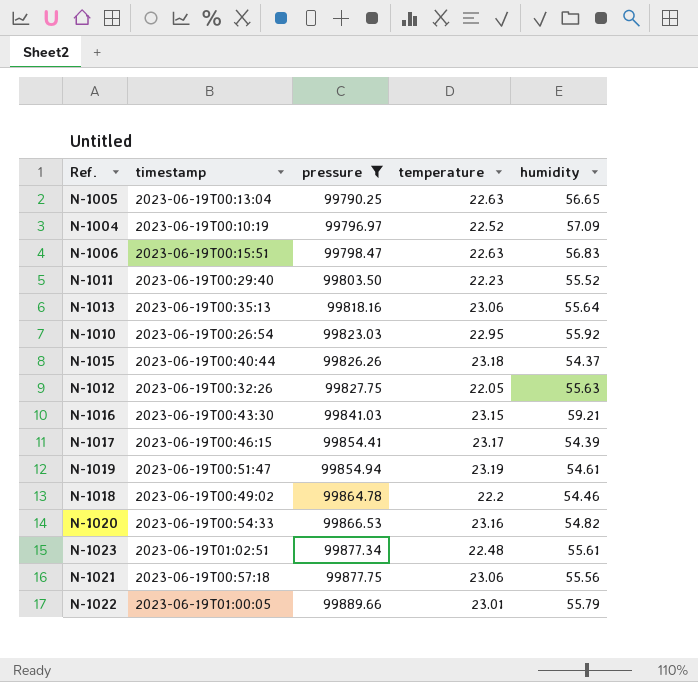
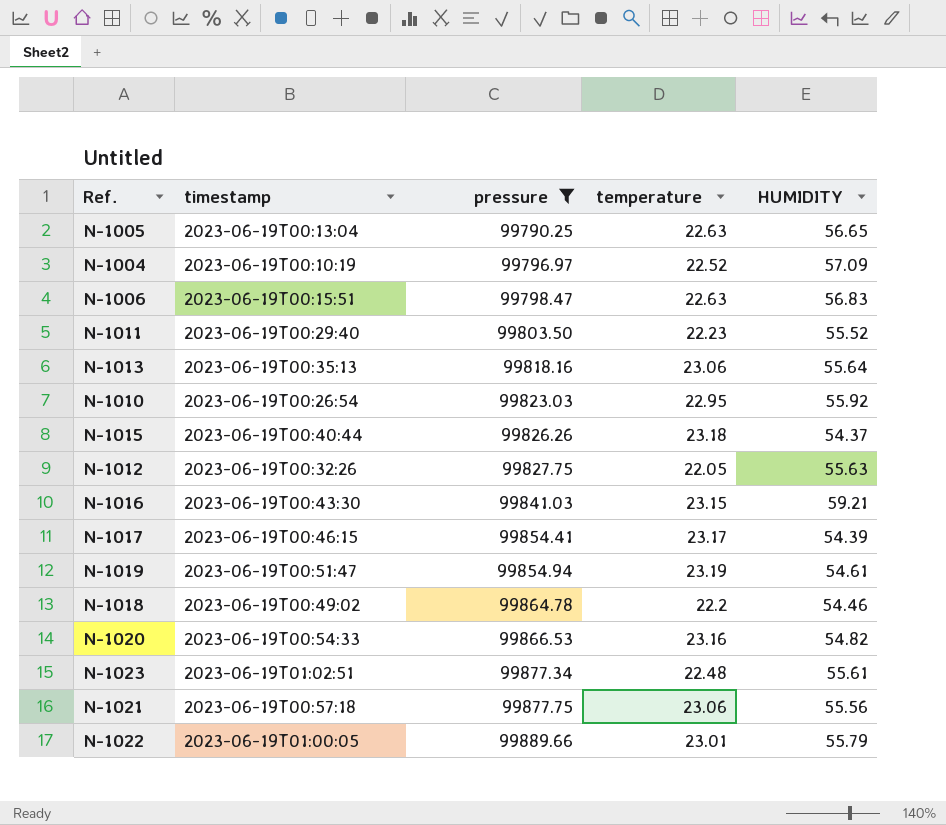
column name: humidity -> HUMIDITY

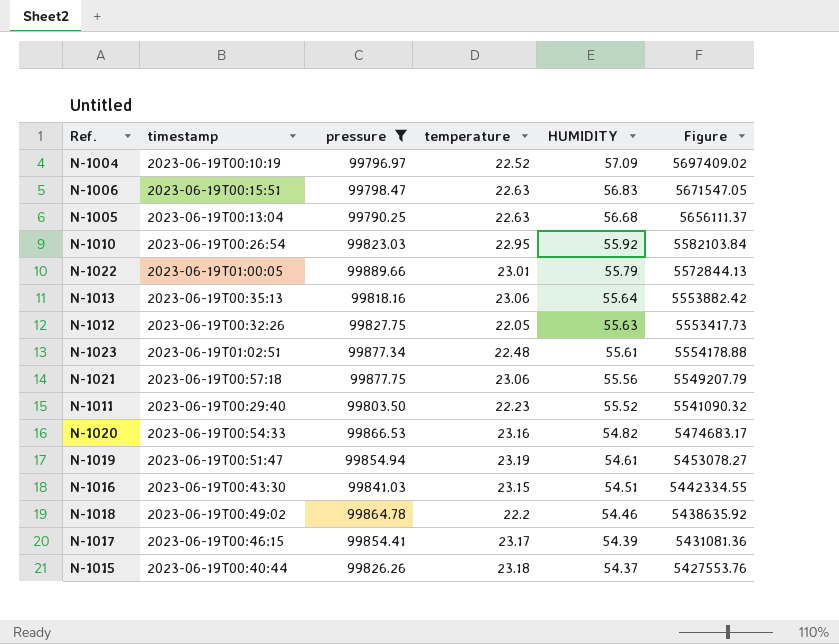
row order: pressure ascending -> HUMIDITY descending
column Figure | formula: none -> [pressure] * [HUMIDITY]
N-1005 | HUMIDITY: 56.65 -> 56.68
N-1016 | HUMIDITY: 59.21 -> 54.51

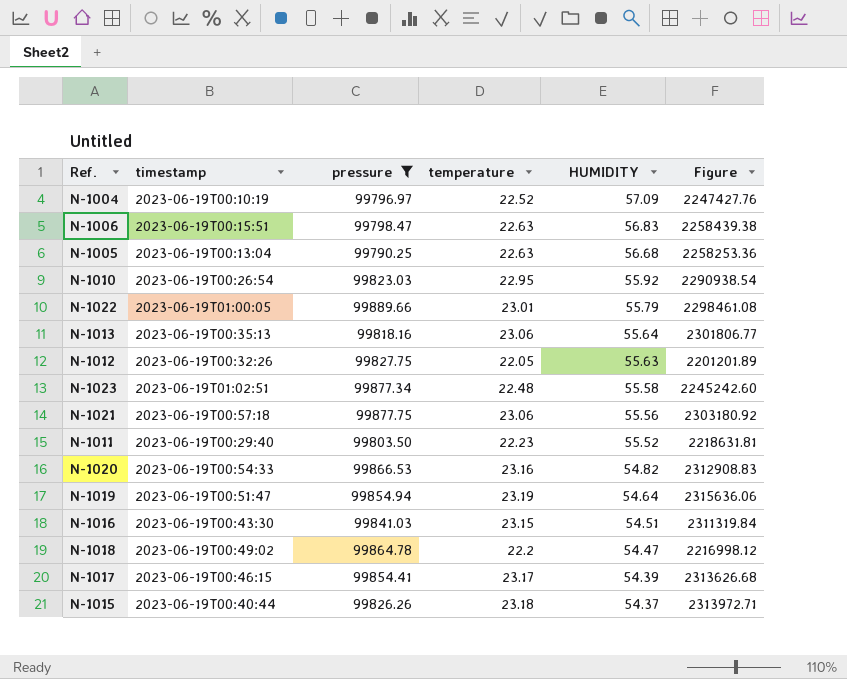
column Figure | formula: [pressure] * [HUMIDITY] -> [pressure] * [temperature]
N-1023 | HUMIDITY: 55.61 -> 55.58
N-1019 | HUMIDITY: 54.61 -> 54.64
N-1018 | HUMIDITY: 54.46 -> 54.47

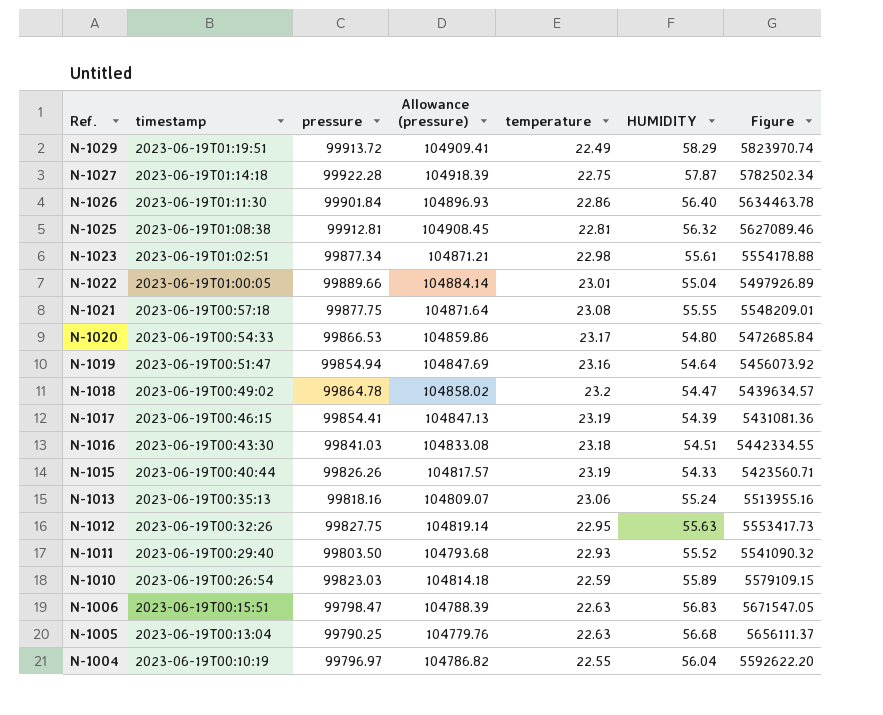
filter: pressure <= 99889.66 -> none
row order: HUMIDITY descending -> Ref. descending
column Allowance (pressure) | formula: none -> [pressure] * 1.05
column Figure | formula: [pressure] * [temperature] -> [pressure] * [HUMIDITY]
N-1023 | temperature: 22.48 -> 22.98
N-1023 | HUMIDITY: 55.58 -> 55.61
N-1022 | HUMIDITY: 55.79 -> 55.04
N-1021 | temperature: 23.06 -> 23.08
N-1021 | HUMIDITY: 55.56 -> 55.55
N-1020 | temperature: 23.16 -> 23.17
N-1020 | HUMIDITY: 54.82 -> 54.80
N-1019 | temperature: 23.19 -> 23.16
N-1018 | temperature: 22.2 -> 23.2
N-1017 | temperature: 23.17 -> 23.19
N-1016 | temperature: 23.15 -> 23.18
N-1015 | temperature: 23.18 -> 23.19
N-1015 | HUMIDITY: 54.37 -> 54.33
N-1013 | HUMIDITY: 55.64 -> 55.24
N-1012 | temperature: 22.05 -> 22.95
N-1011 | temperature: 22.23 -> 22.93
N-1010 | temperature: 22.95 -> 22.59
N-1010 | HUMIDITY: 55.92 -> 55.89
N-1004 | temperature: 22.52 -> 22.55
N-1004 | HUMIDITY: 57.09 -> 56.04

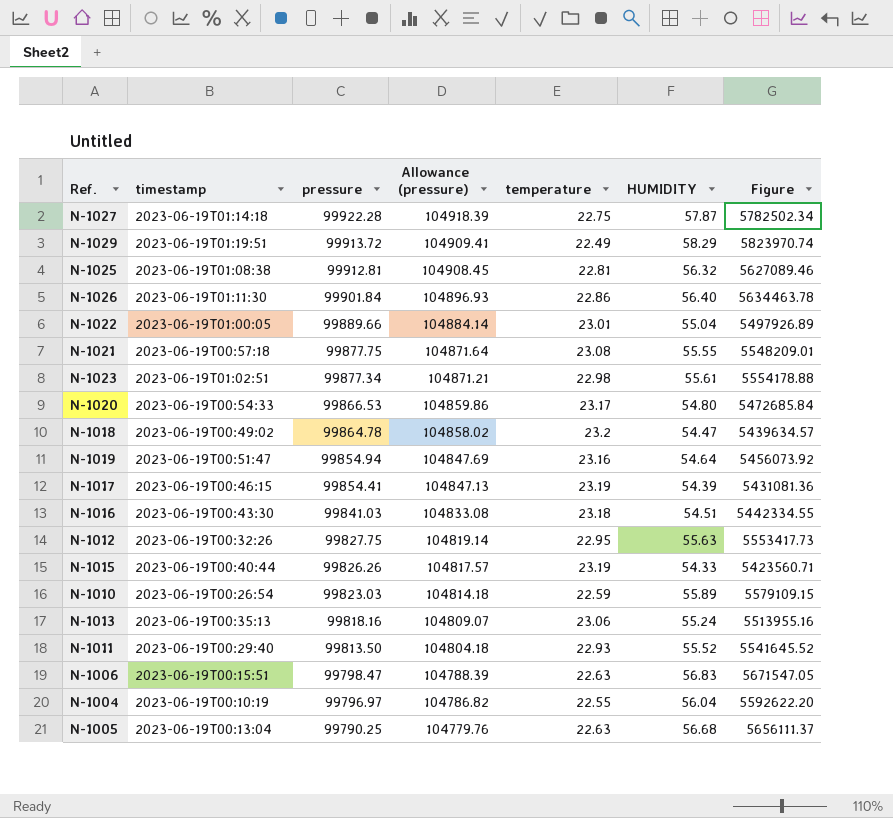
row order: Ref. descending -> pressure descending
N-1011 | pressure: 99803.50 -> 99813.50
N-1011 | Allowance (pressure): 104793.68 -> 104804.18
N-1011 | Figure: 5541090.32 -> 5541645.52

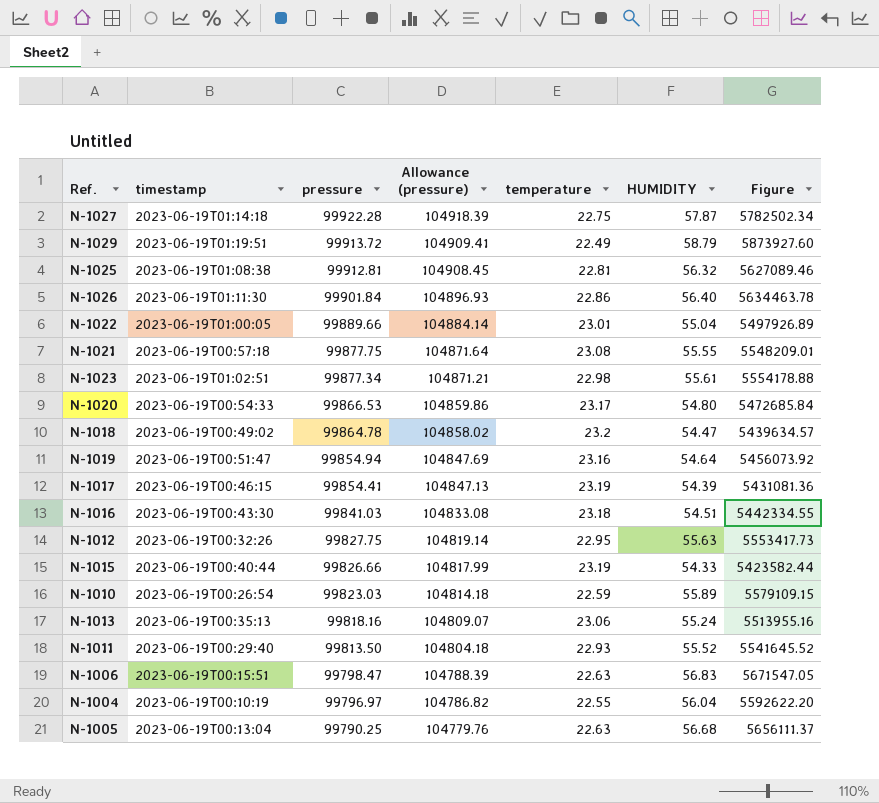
N-1029 | HUMIDITY: 58.29 -> 58.79
N-1029 | Figure: 5823970.74 -> 5873927.60
N-1015 | pressure: 99826.26 -> 99826.66
N-1015 | Allowance (pressure): 104817.57 -> 104817.99
N-1015 | Figure: 5423560.71 -> 5423582.44

